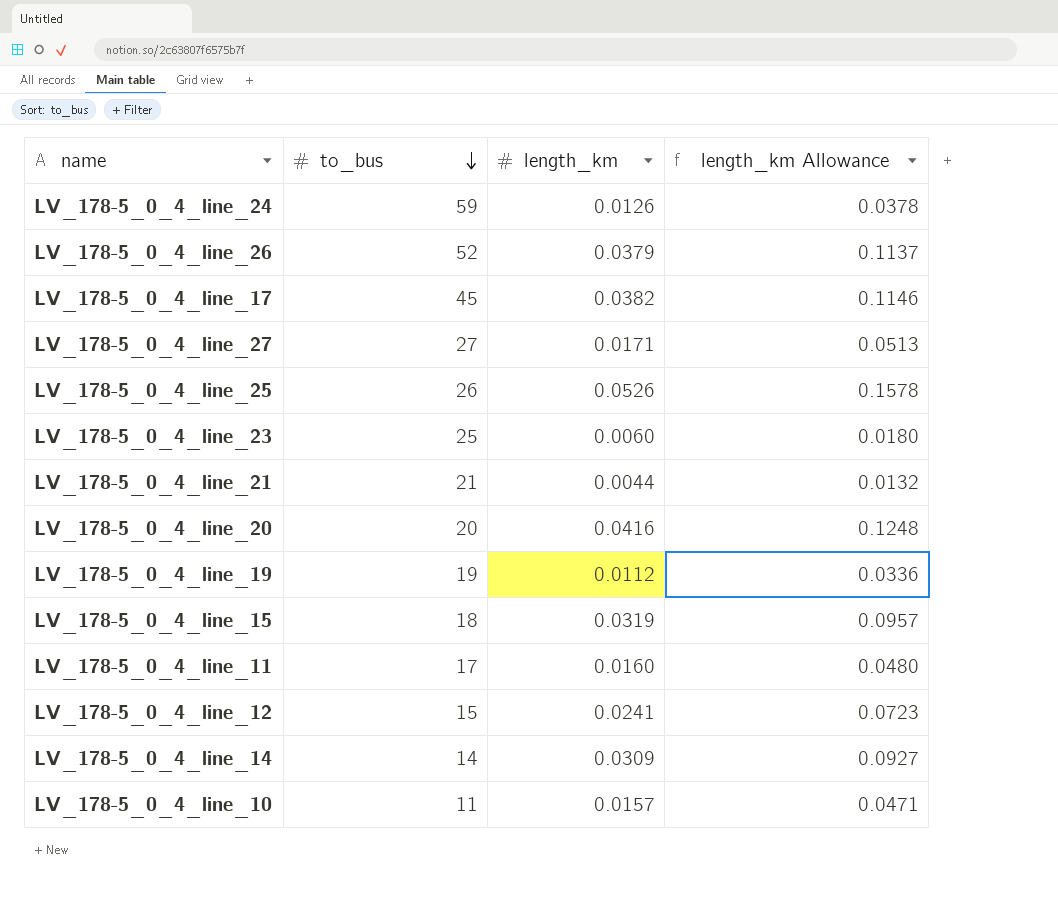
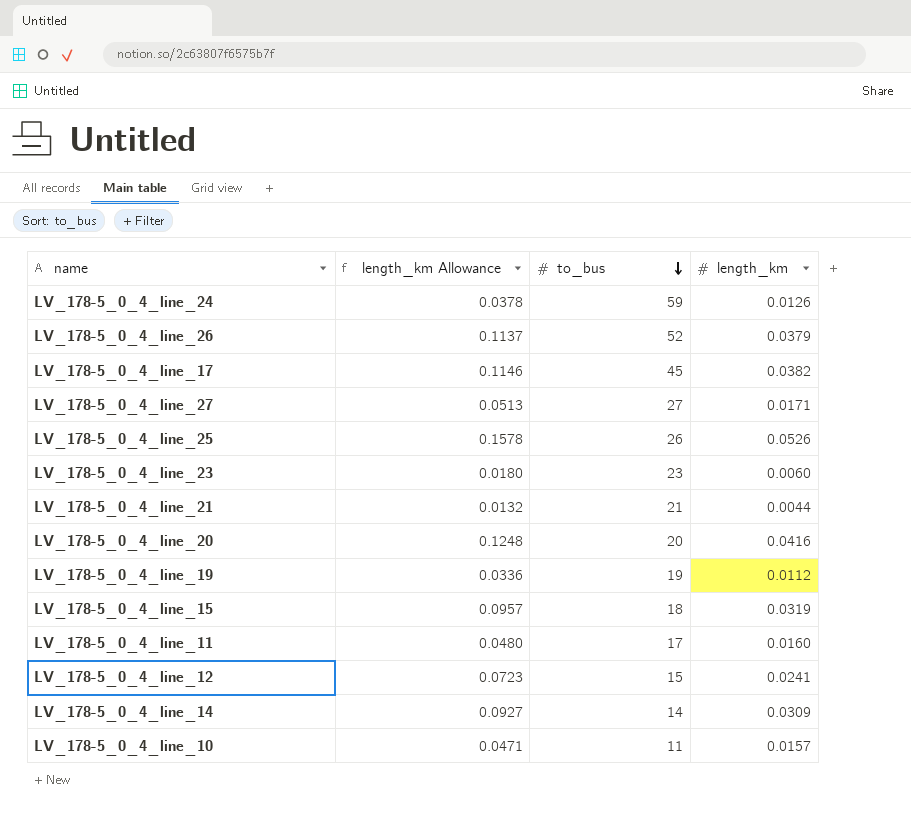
column length_km Allowance | position: 4 -> 2
LV_178-5_0_4_line_23 | to_bus: 25 -> 23

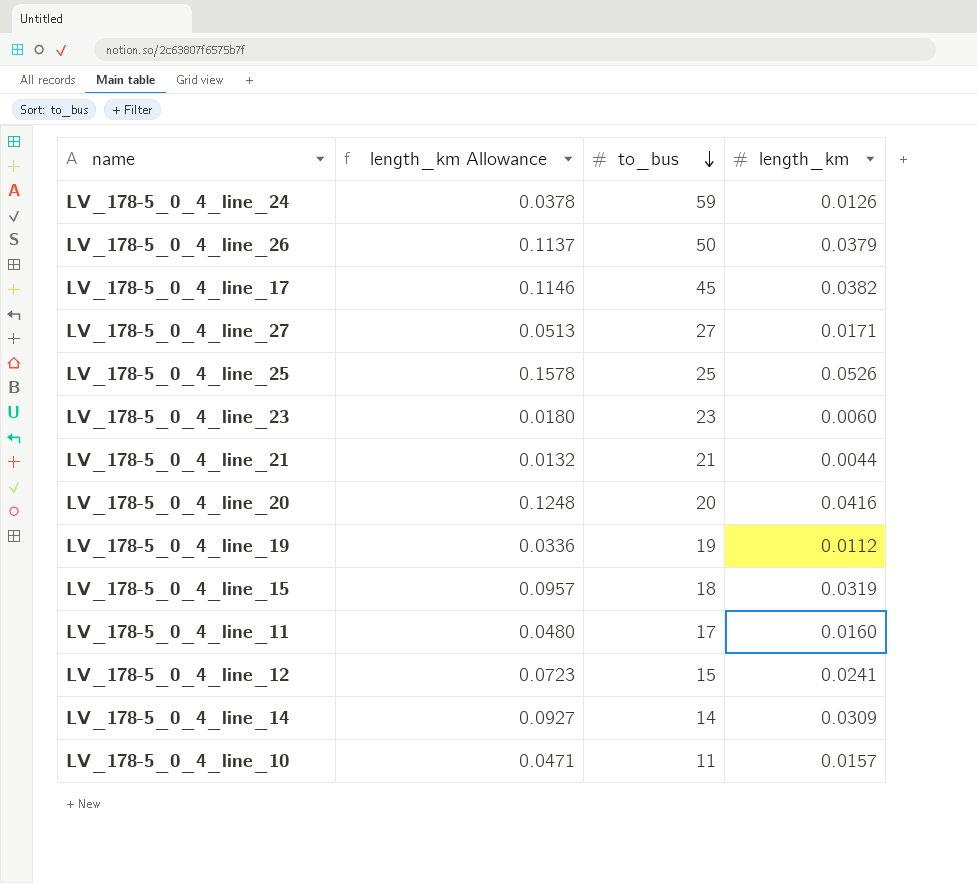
LV_178-5_0_4_line_26 | to_bus: 52 -> 50
LV_178-5_0_4_line_25 | to_bus: 26 -> 25

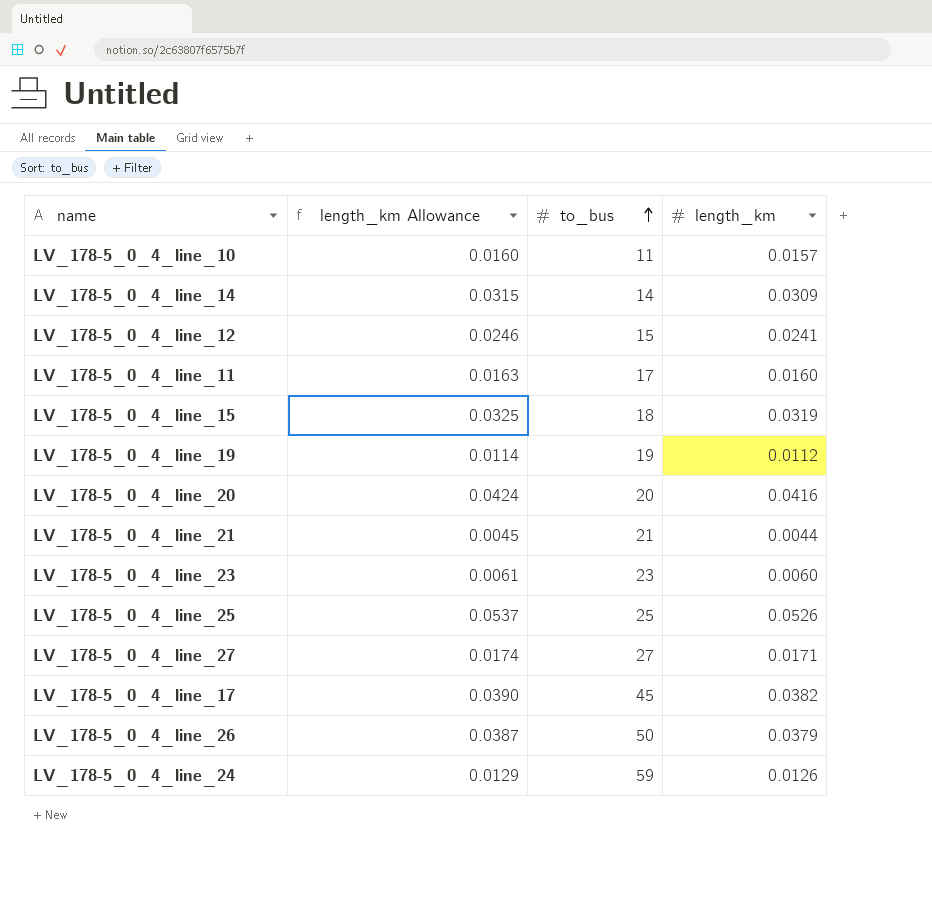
row order: to_bus descending -> to_bus ascending
column length_km Allowance | formula: [length_km] * 3 -> [length_km] * 1.02

